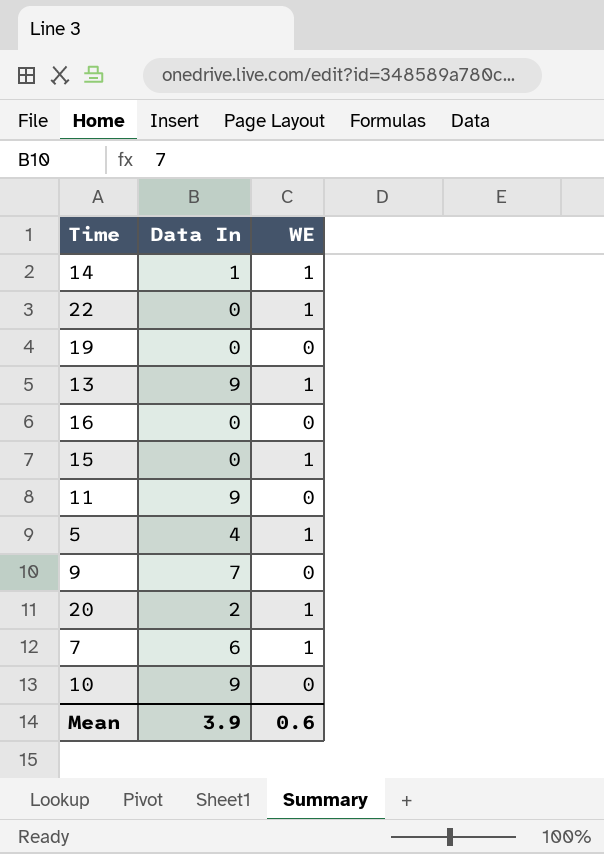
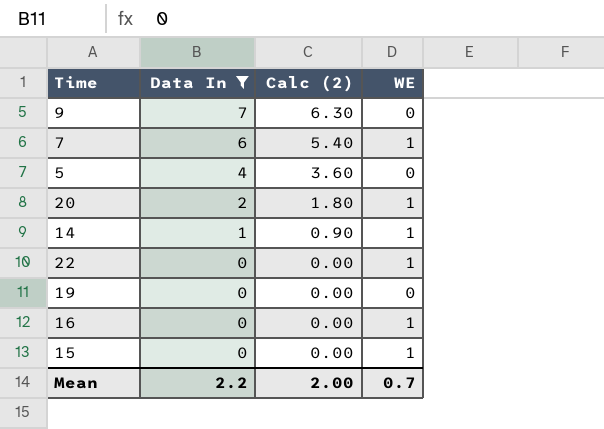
filter: none -> Data In != 9
row order: none -> Data In descending
column Calc (2) | formula: none -> [Data In] * 0.9
5 | WE: 1 -> 0
16 | WE: 0 -> 1
Mean | Data In: 3.9 -> 2.2
Mean | WE: 0.6 -> 0.7

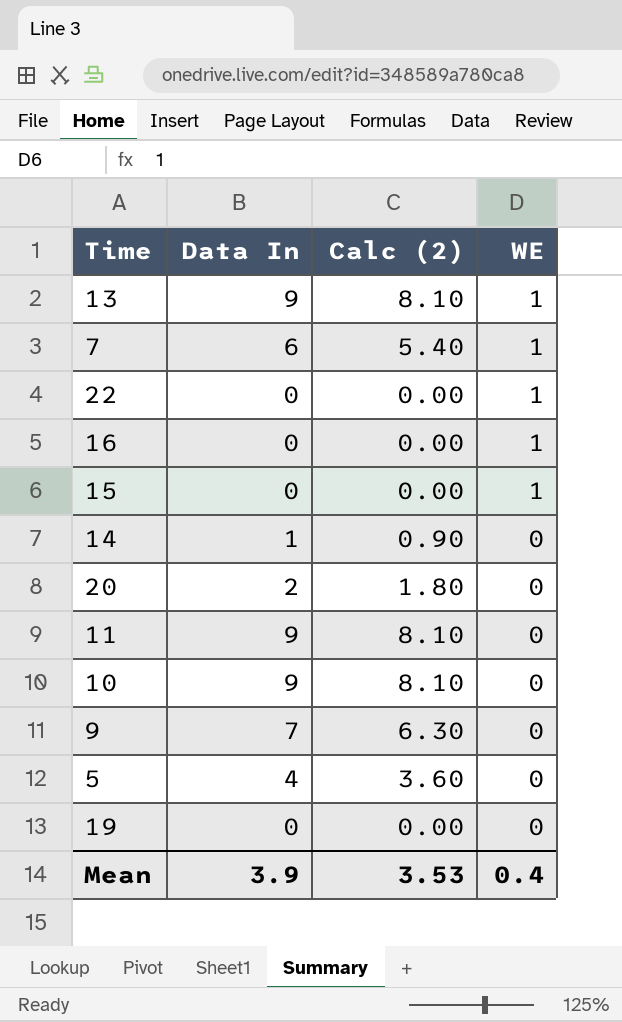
filter: Data In != 9 -> none
row order: Data In descending -> WE descending
14 | WE: 1 -> 0
20 | WE: 1 -> 0
Mean | Data In: 2.2 -> 3.9
Mean | Calc (2): 2.00 -> 3.53
Mean | WE: 0.7 -> 0.4

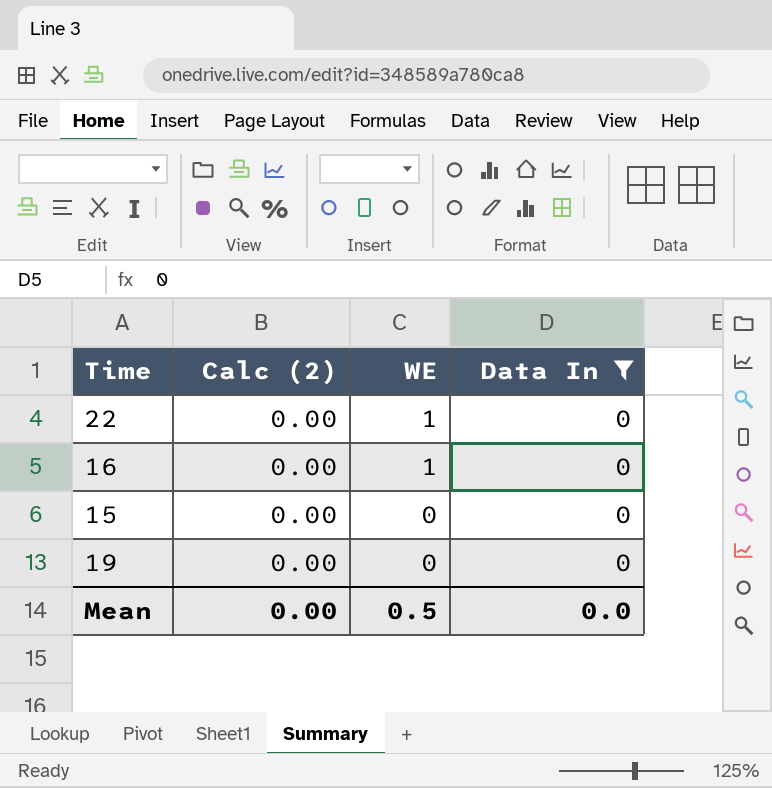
filter: none -> Data In = 0
column Data In | position: 2 -> 4
15 | WE: 1 -> 0
Mean | Calc (2): 3.53 -> 0.00
Mean | WE: 0.4 -> 0.5
Mean | Data In: 3.9 -> 0.0

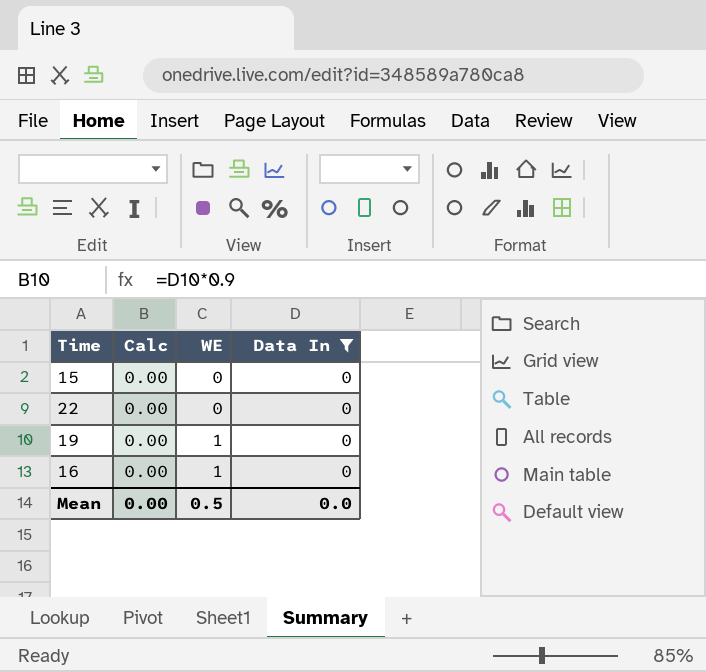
row order: WE descending -> WE ascending
column name: Calc (2) -> Calc
22 | WE: 1 -> 0
19 | WE: 0 -> 1

